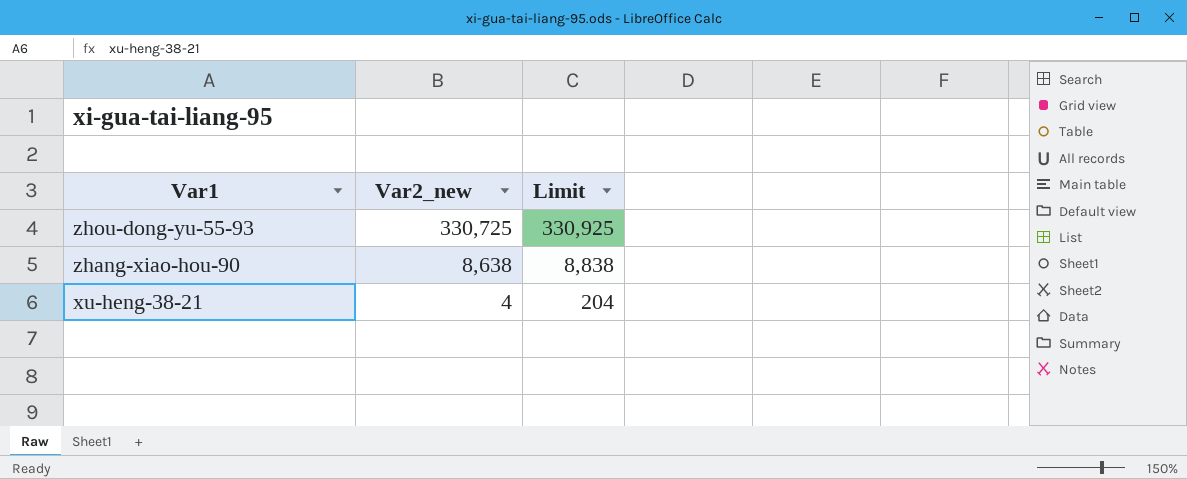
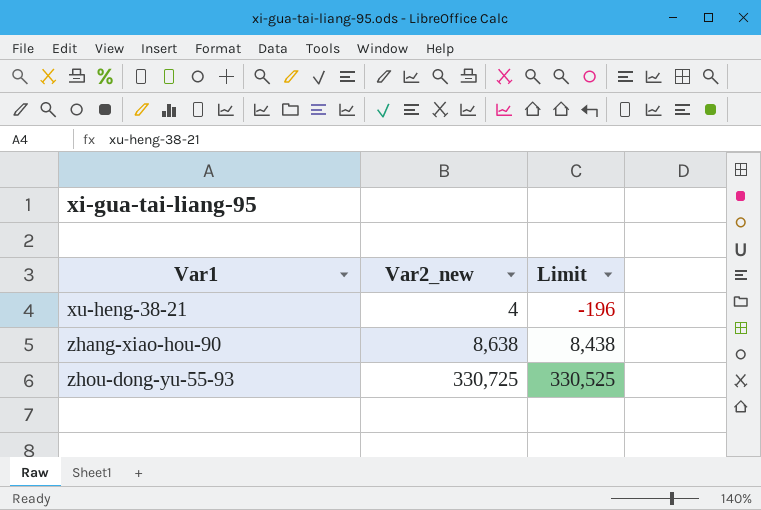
row order: Var1 descending -> Var1 ascending
column Limit | formula: [Var2_new] + 200 -> [Var2_new] - 200

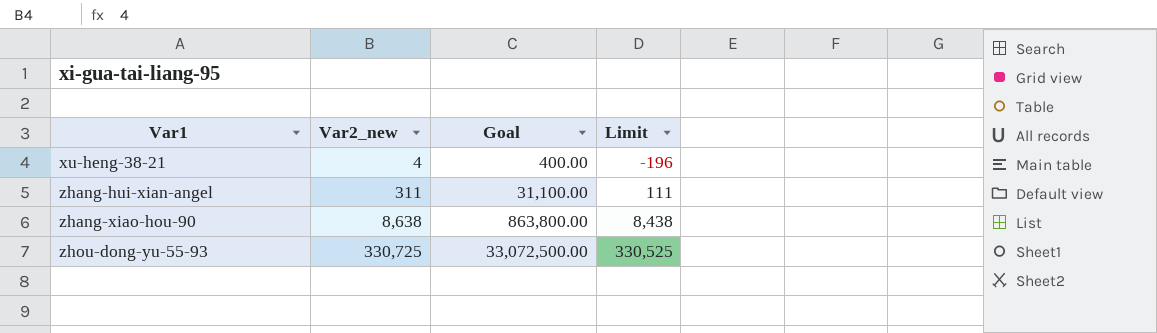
column Goal | formula: none -> [Var2_new] * 100
row zhang-hui-xian-angel: none -> 311 | 31,100.00 | 111

